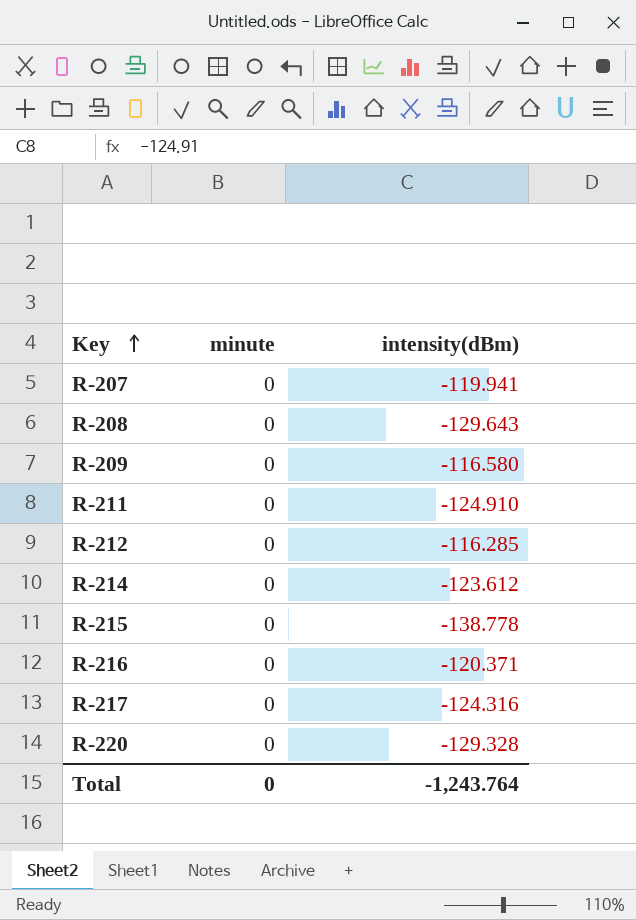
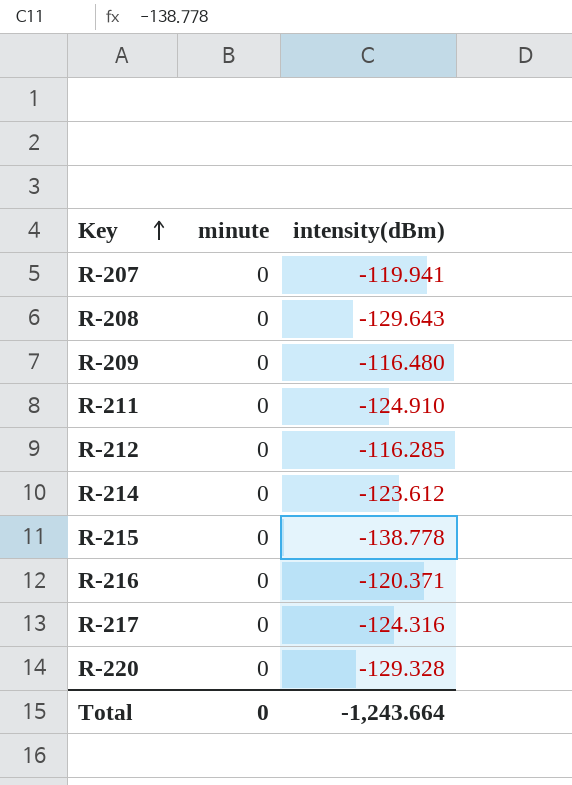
R-209 | intensity(dBm): -116.580 -> -116.480
Total | intensity(dBm): -1,243.764 -> -1,243.664

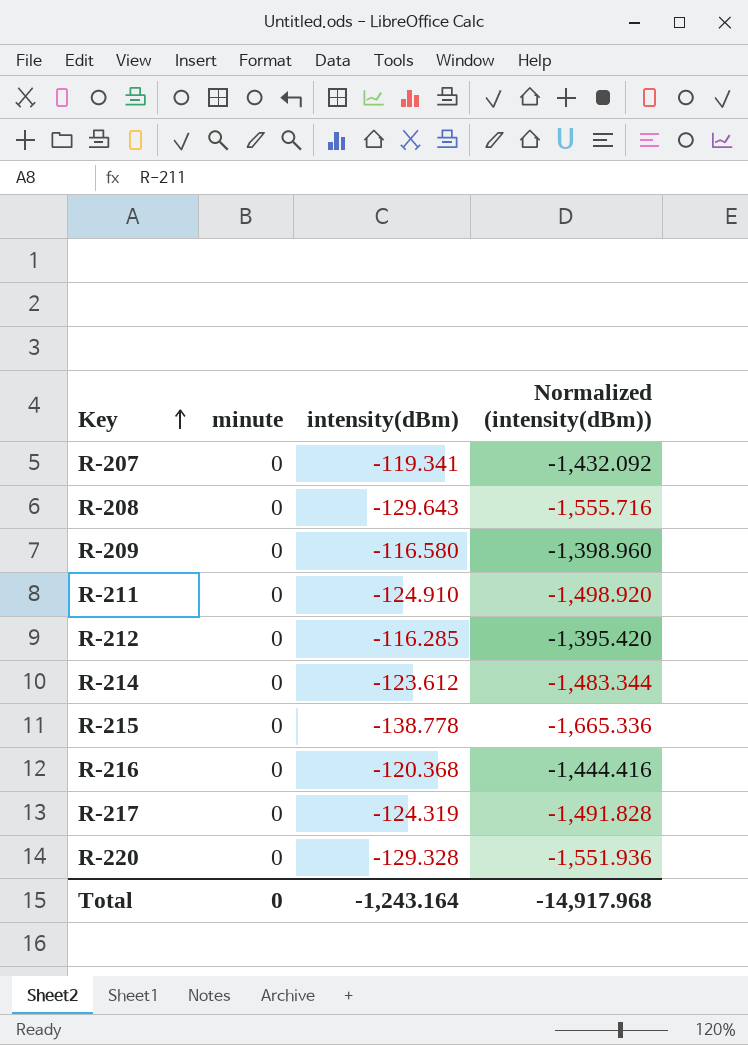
column Normalized (intensity(dBm)) | formula: none -> [intensity(dBm)] * 12
R-207 | intensity(dBm): -119.941 -> -119.341
R-209 | intensity(dBm): -116.480 -> -116.580
R-216 | intensity(dBm): -120.371 -> -120.368
R-217 | intensity(dBm): -124.316 -> -124.319
Total | intensity(dBm): -1,243.664 -> -1,243.164

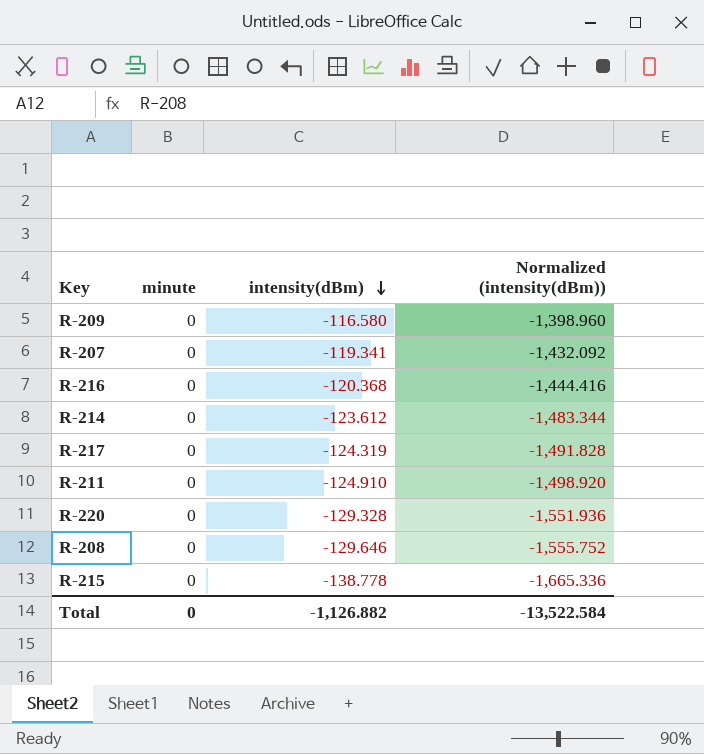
row order: Key ascending -> intensity(dBm) descending
row R-212: 0 | -116.285 | -1,395.420 -> none
R-208 | intensity(dBm): -129.643 -> -129.646
R-208 | Normalized (intensity(dBm)): -1,555.716 -> -1,555.752
Total | intensity(dBm): -1,243.164 -> -1,126.882
Total | Normalized (intensity(dBm)): -14,917.968 -> -13,522.584

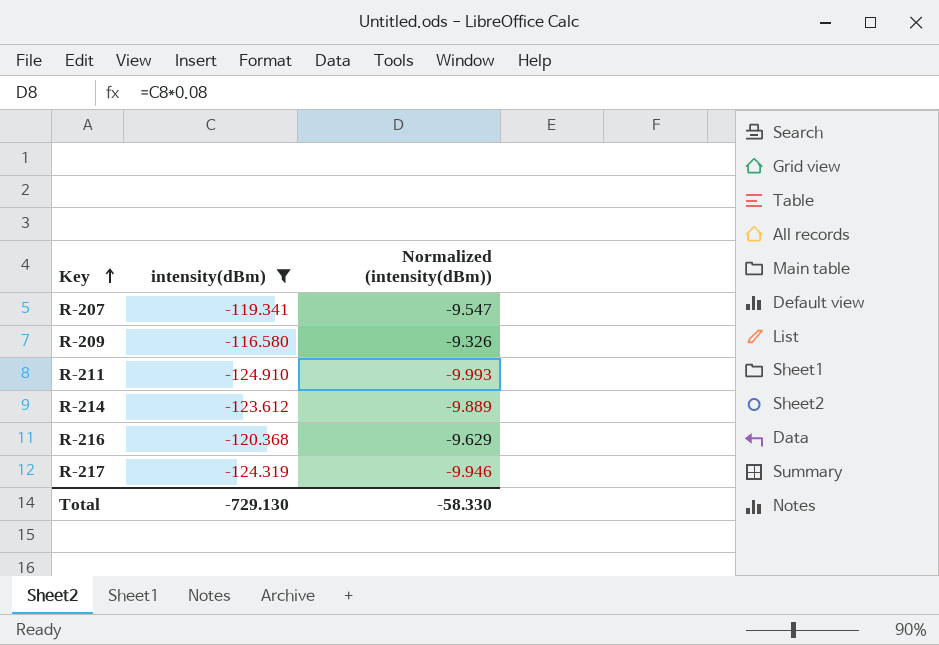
filter: none -> intensity(dBm) >= -124.910
row order: intensity(dBm) descending -> Key ascending
column minute | position: 2 -> none
column Normalized (intensity(dBm)) | formula: [intensity(dBm)] * 12 -> [intensity(dBm)] * 0.08
Total | intensity(dBm): -1,126.882 -> -729.130
Total | Normalized (intensity(dBm)): -13,522.584 -> -58.330

